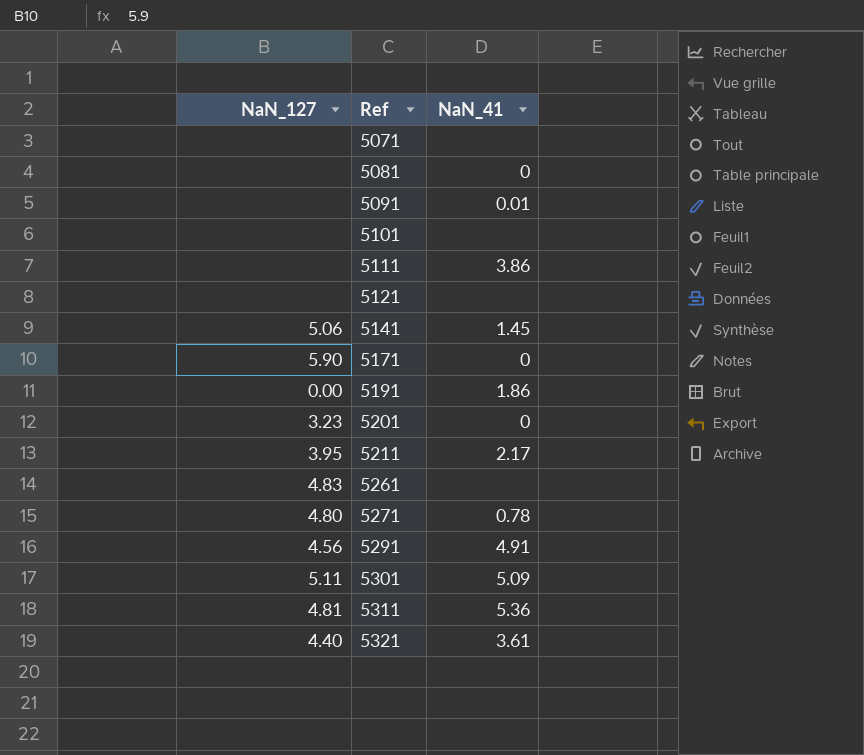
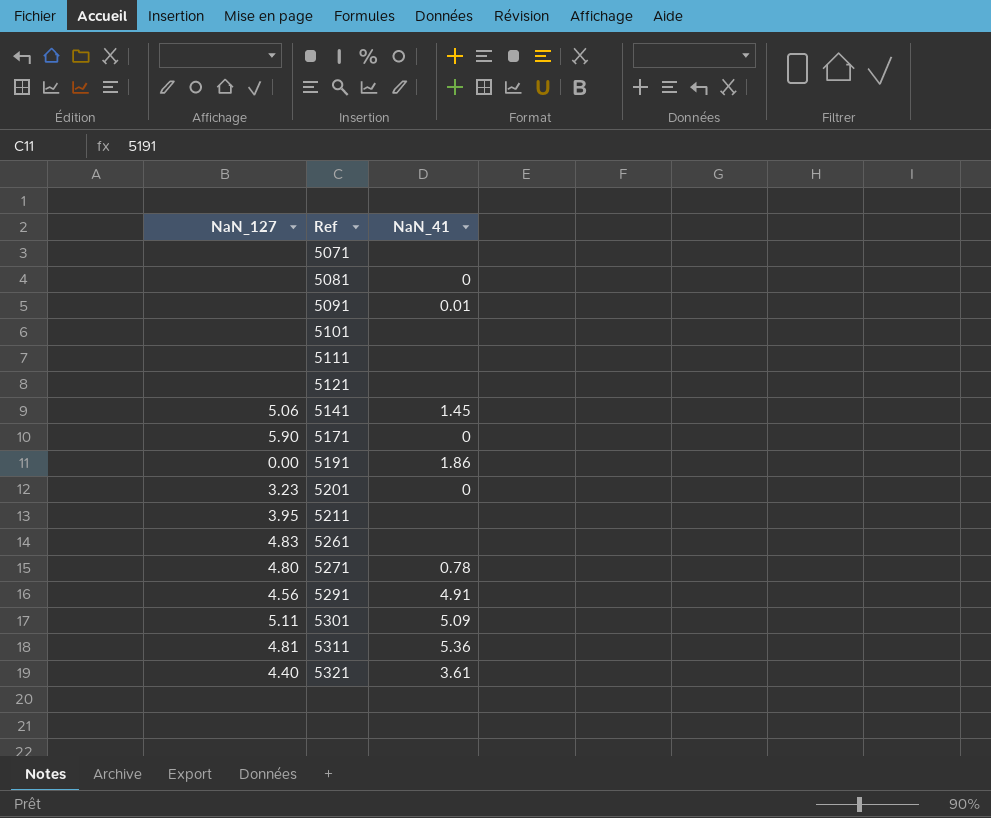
5111 | NaN_41: 3.86 -> none
5211 | NaN_41: 2.17 -> none

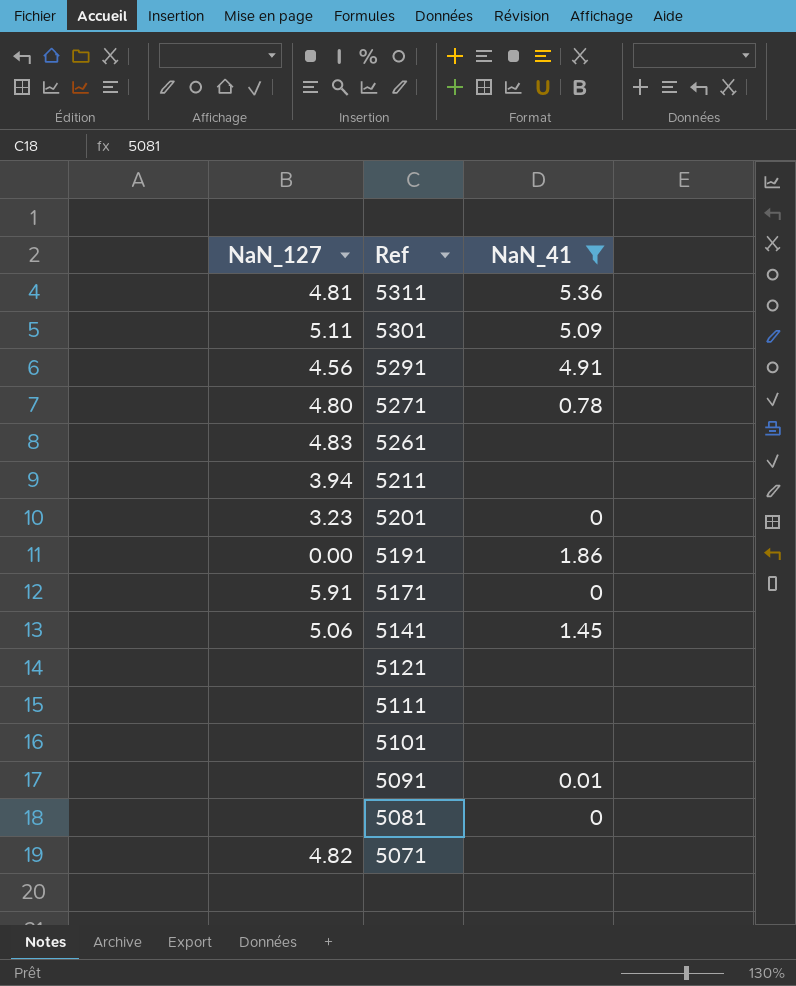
filter: none -> NaN_41 != 3.61
row order: Ref ascending -> Ref descending
5211 | NaN_127: 3.95 -> 3.94
5171 | NaN_127: 5.90 -> 5.91
5071 | NaN_127: none -> 4.82

